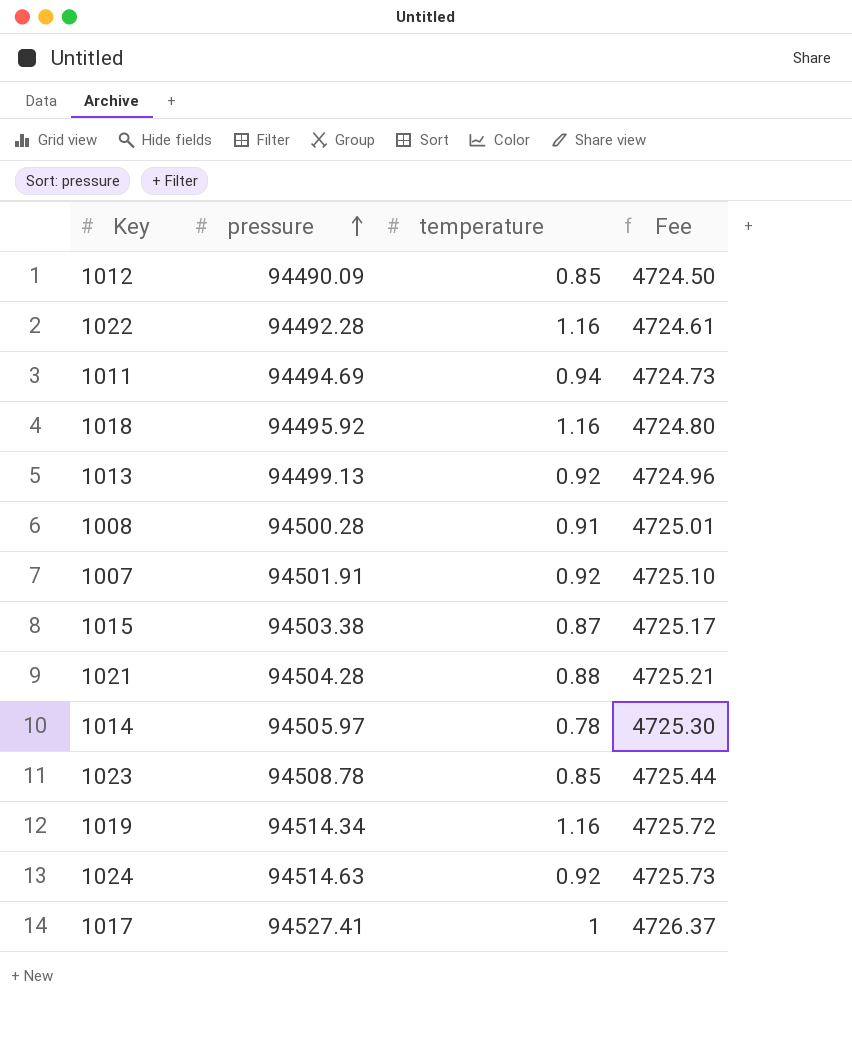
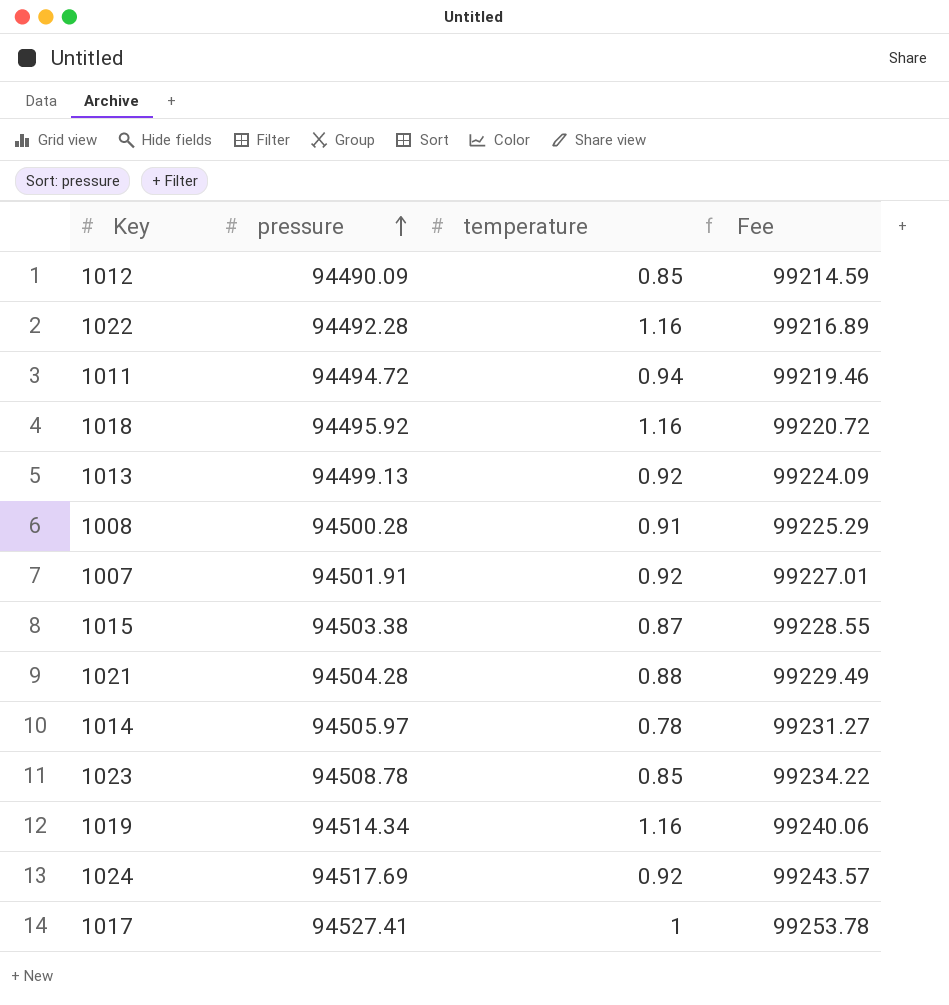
column Fee | formula: [pressure] * 0.05 -> [pressure] * 1.05
1011 | pressure: 94494.69 -> 94494.72
1024 | pressure: 94514.63 -> 94517.69

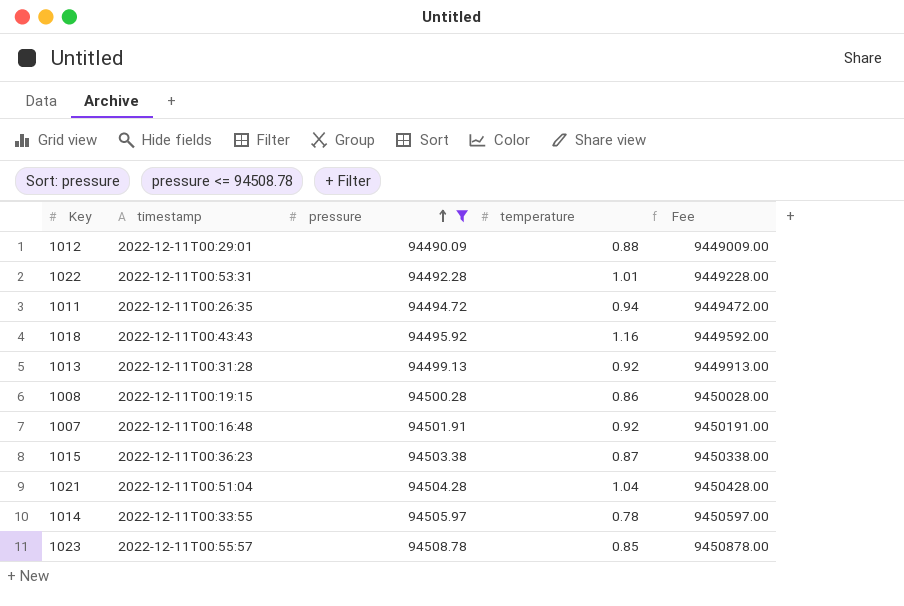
filter: none -> pressure <= 94508.78
column timestamp | position: none -> 2
column Fee | formula: [pressure] * 1.05 -> [pressure] * 100
1012 | temperature: 0.85 -> 0.88
1022 | temperature: 1.16 -> 1.01
1008 | temperature: 0.91 -> 0.86
1021 | temperature: 0.88 -> 1.04

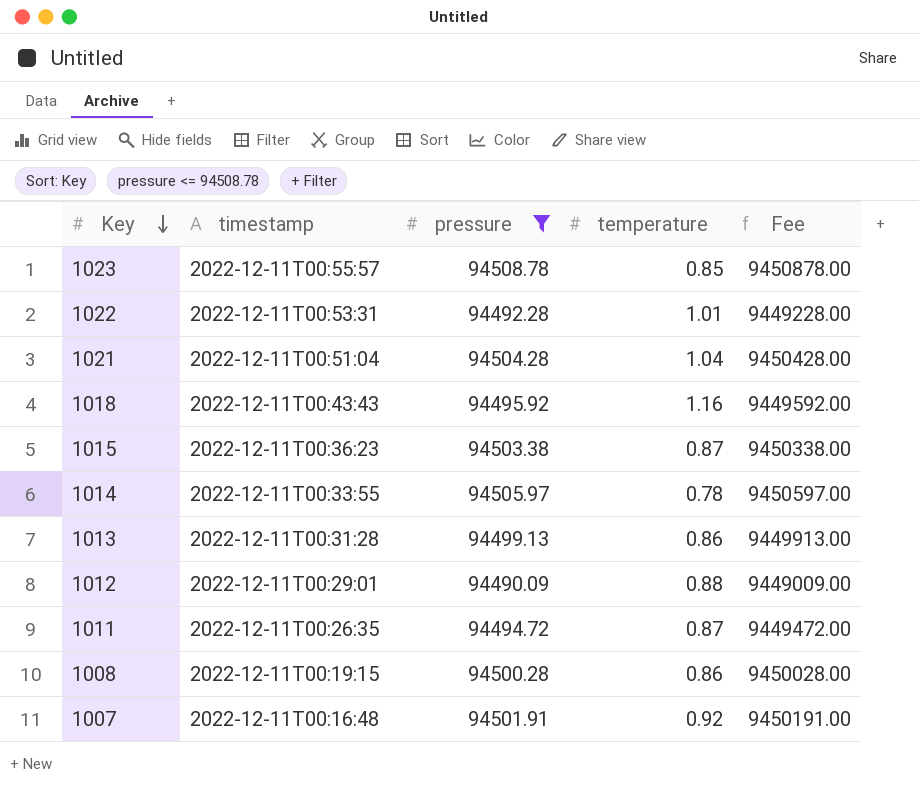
row order: pressure ascending -> Key descending
1013 | temperature: 0.92 -> 0.86
1011 | temperature: 0.94 -> 0.87

